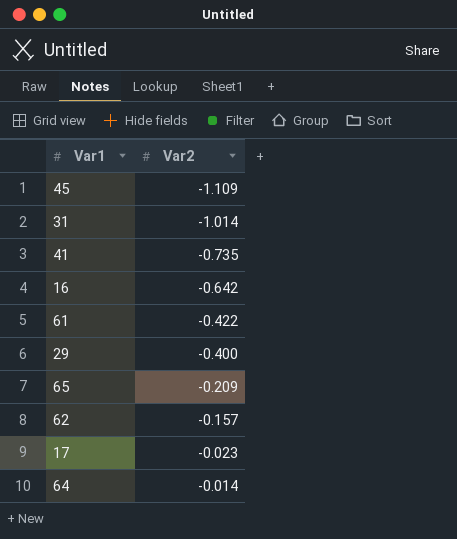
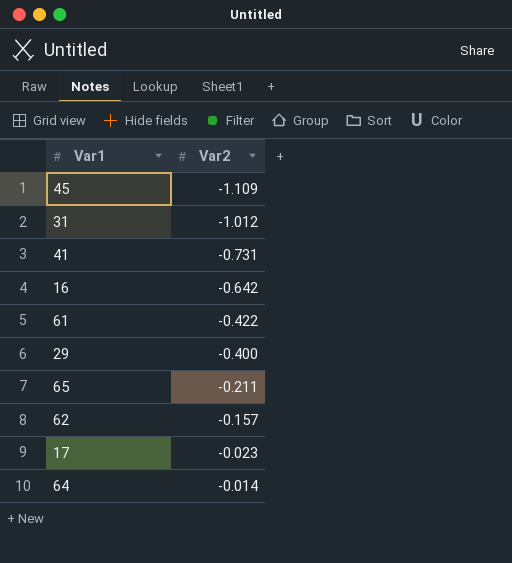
31 | Var2: -1.014 -> -1.012
41 | Var2: -0.735 -> -0.731
65 | Var2: -0.209 -> -0.211

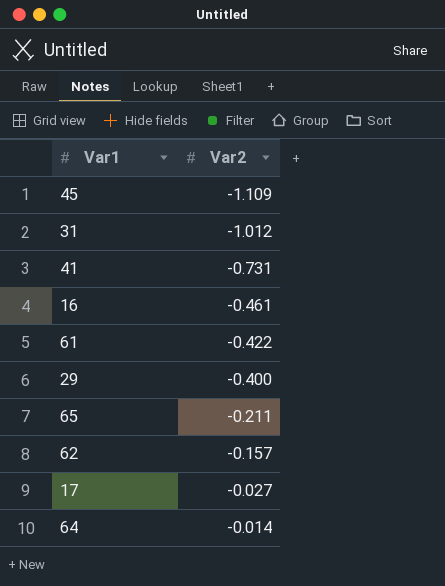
16 | Var2: -0.642 -> -0.461
17 | Var2: -0.023 -> -0.027

